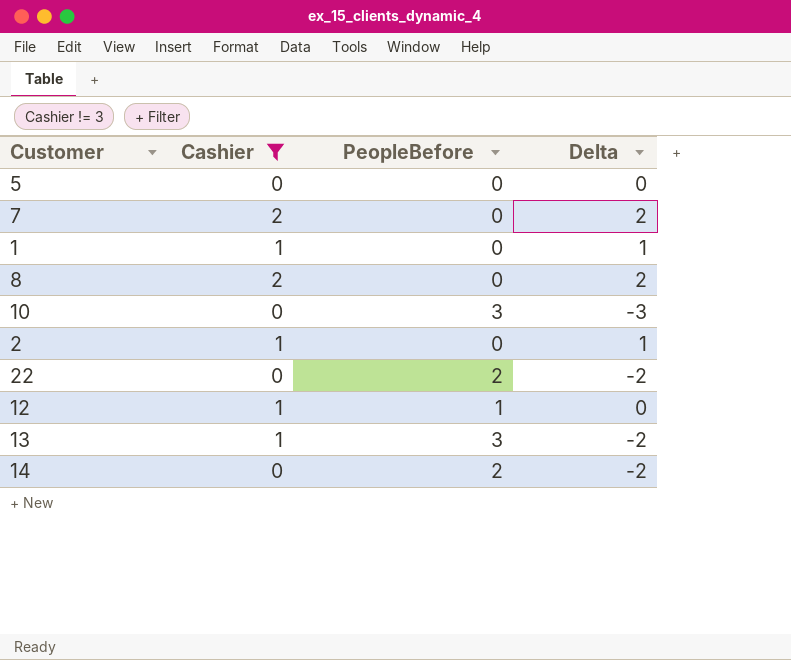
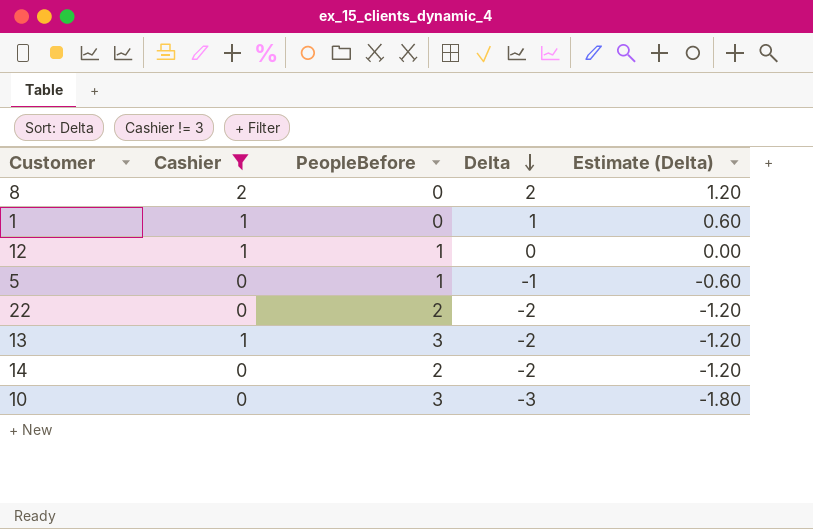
row order: none -> Delta descending
column Estimate (Delta) | formula: none -> [Delta] * 0.6
row 7: 2 | 0 | 2 -> none
row 2: 1 | 0 | 1 -> none
5 | PeopleBefore: 0 -> 1
5 | Delta: 0 -> -1

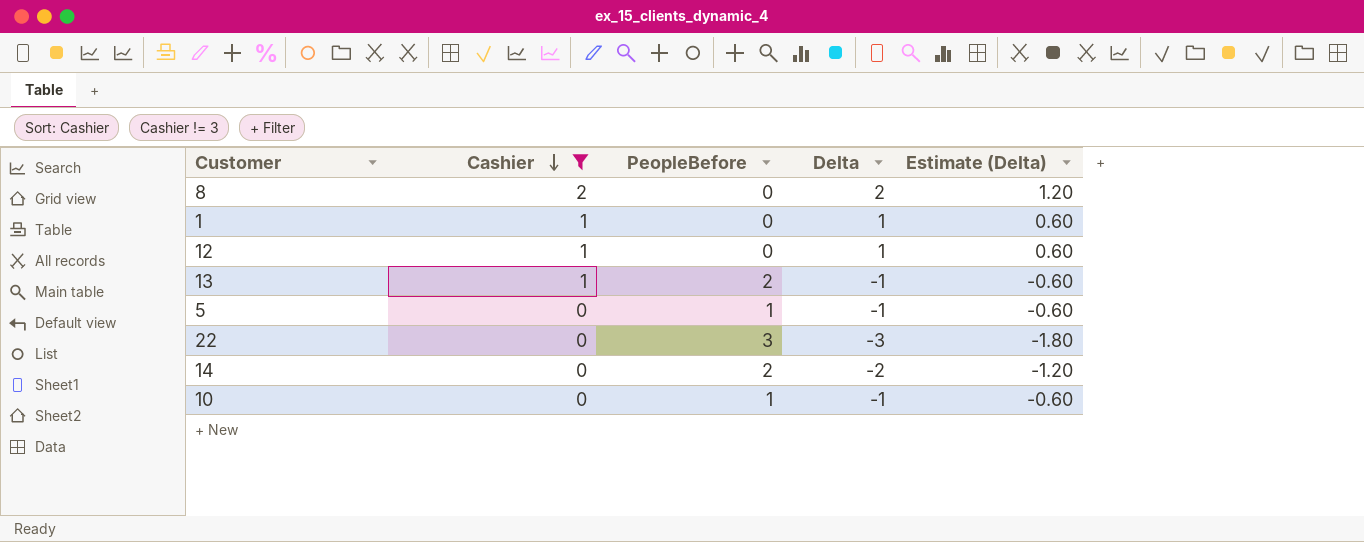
row order: Delta descending -> Cashier descending
12 | PeopleBefore: 1 -> 0
12 | Delta: 0 -> 1
12 | Estimate (Delta): 0.00 -> 0.60
13 | PeopleBefore: 3 -> 2
13 | Delta: -2 -> -1
13 | Estimate (Delta): -1.20 -> -0.60
22 | PeopleBefore: 2 -> 3
22 | Delta: -2 -> -3
22 | Estimate (Delta): -1.20 -> -1.80
10 | PeopleBefore: 3 -> 1
10 | Delta: -3 -> -1
10 | Estimate (Delta): -1.80 -> -0.60

